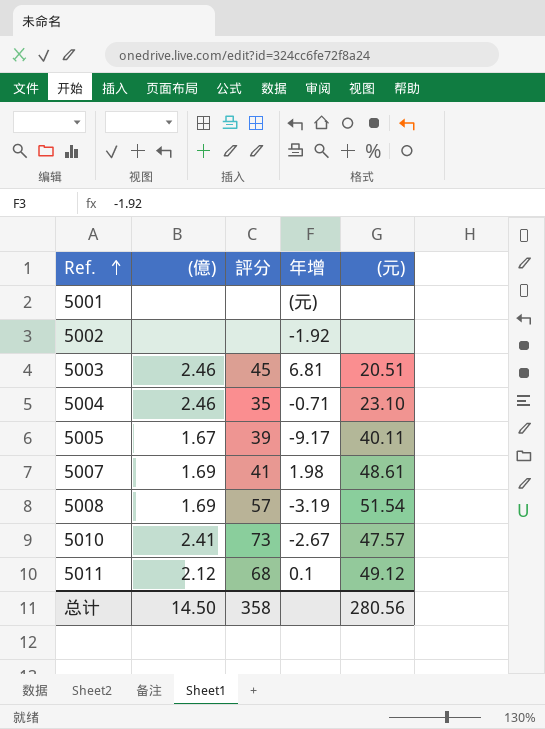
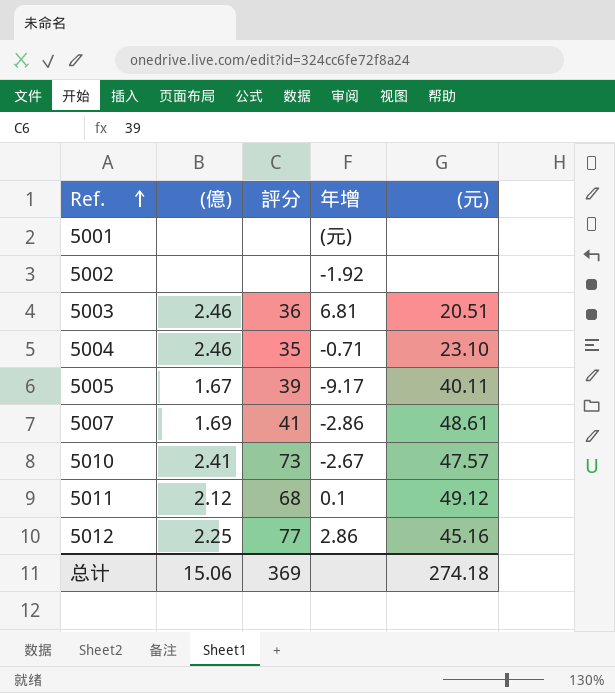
row 5008: 1.69 | 57 | -3.19 | 51.54 -> none
5003 | 評分: 45 -> 36
5007 | 年增: 1.98 -> -2.86
row 5012: none -> 2.25 | 77 | 2.86 | 45.16
总计 | (億): 14.50 -> 15.06
总计 | 評分: 358 -> 369
总计 | (元): 280.56 -> 274.18

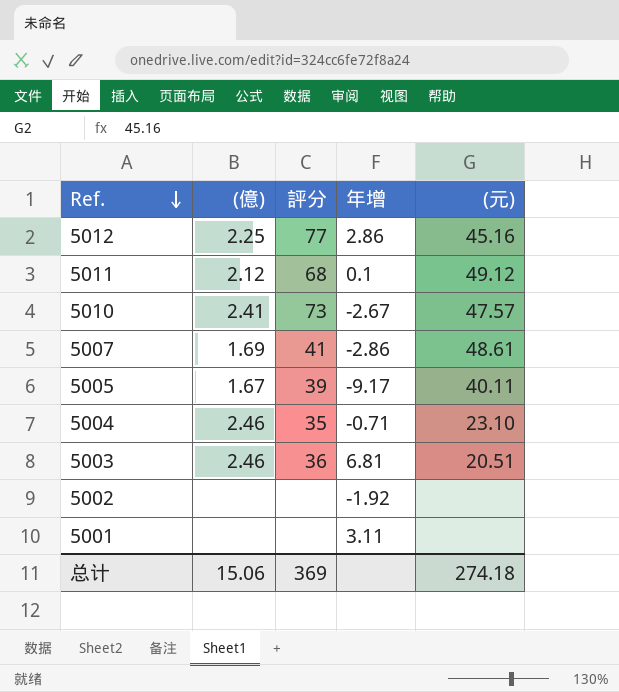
row order: Ref. ascending -> Ref. descending
5001 | 年增: (元) -> 3.11

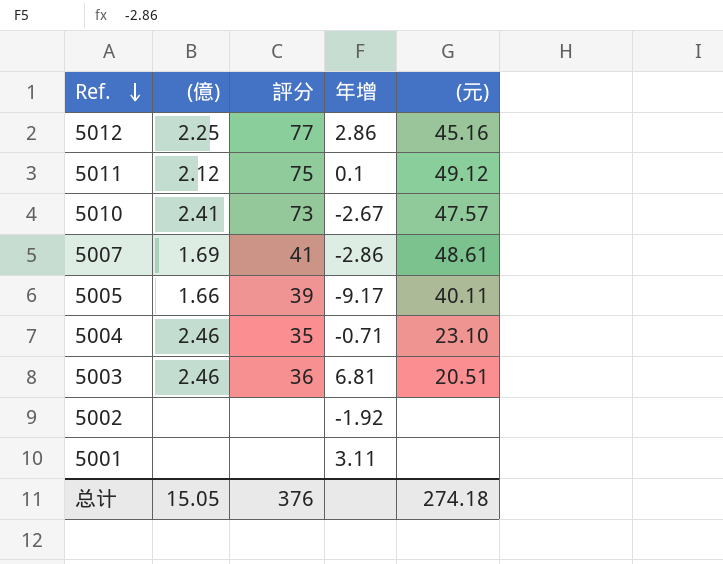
5011 | 評分: 68 -> 75
5005 | (億): 1.67 -> 1.66
总计 | (億): 15.06 -> 15.05
总计 | 評分: 369 -> 376

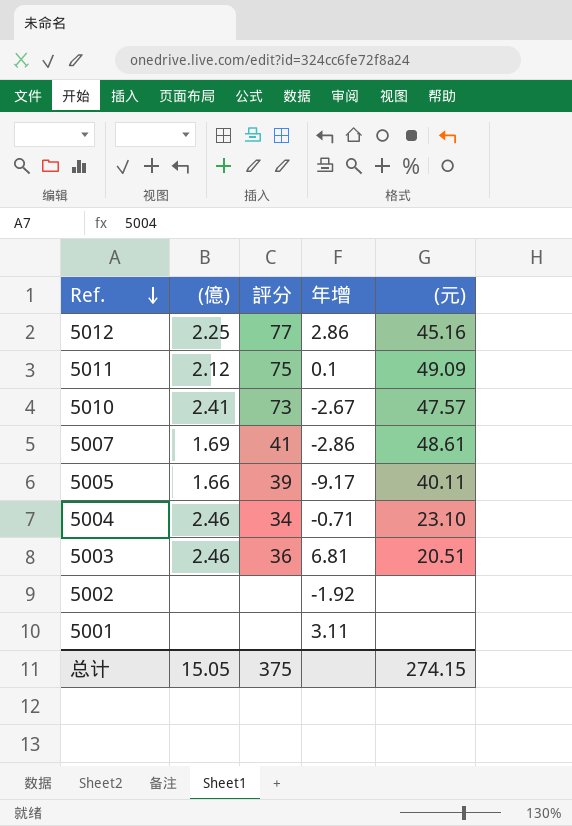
5011 | (元): 49.12 -> 49.09
5004 | 評分: 35 -> 34
总计 | 評分: 376 -> 375
总计 | (元): 274.18 -> 274.15

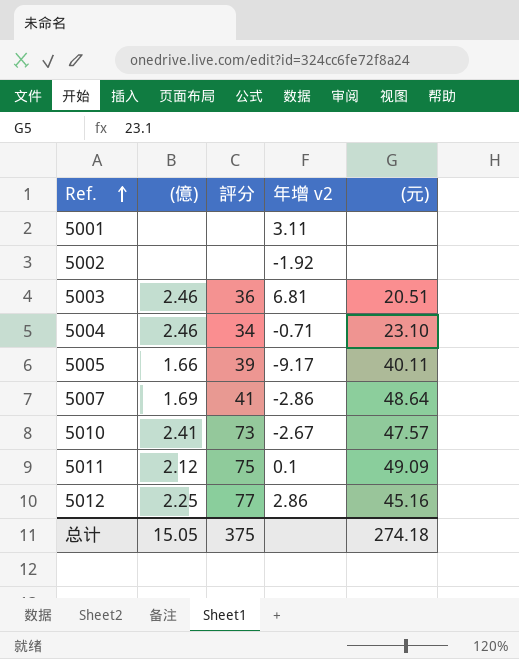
row order: Ref. descending -> Ref. ascending
column name: 年增 -> 年增 v2
5007 | (元): 48.61 -> 48.64
总计 | (元): 274.15 -> 274.18

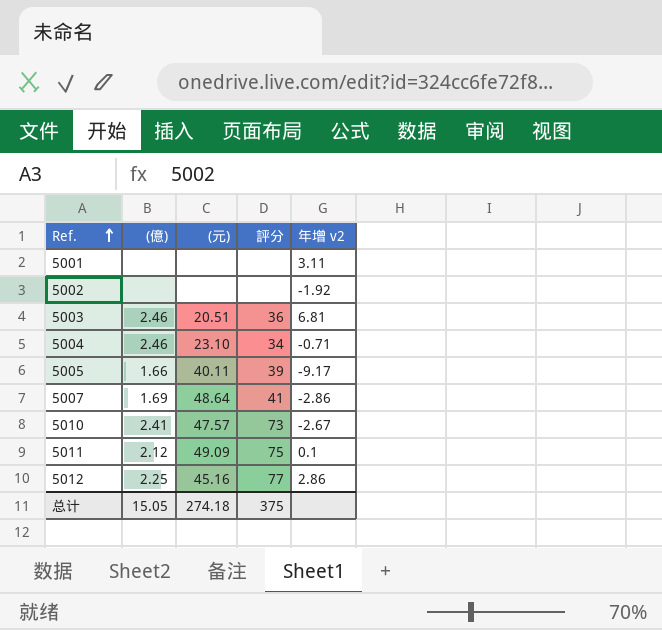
column (元) | position: 5 -> 3

